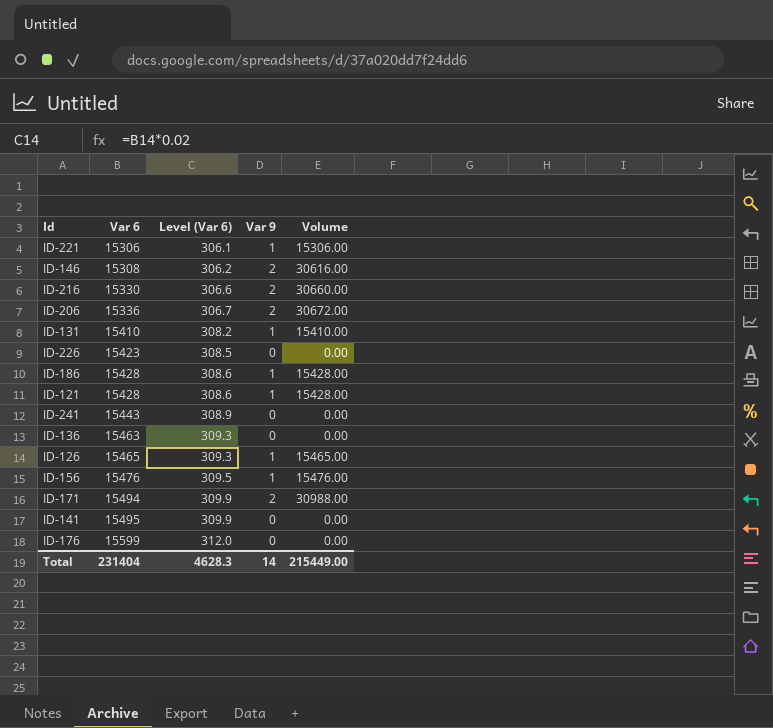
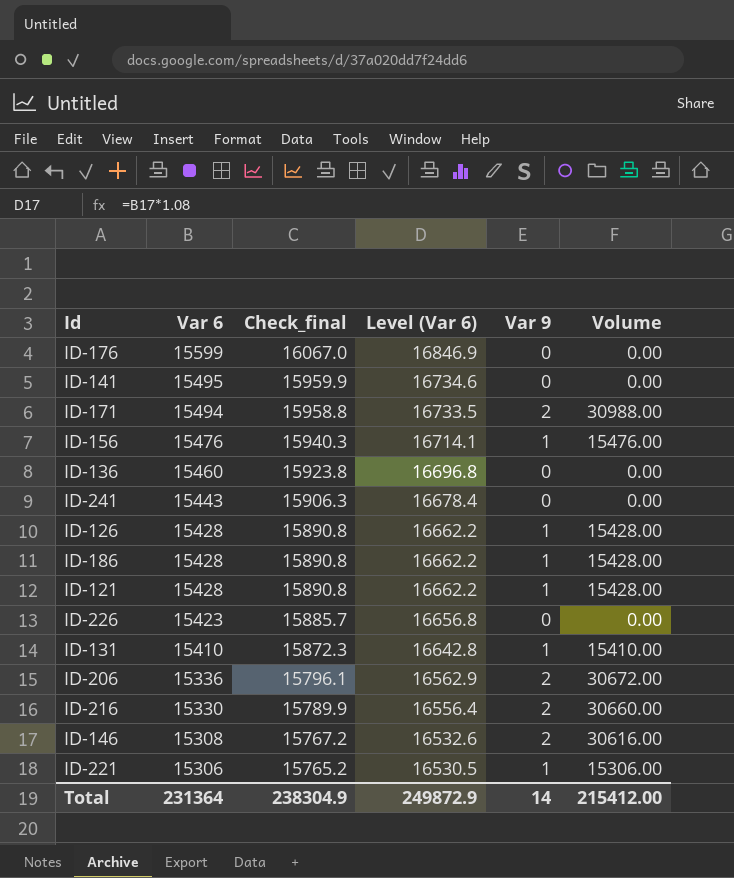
row order: Var 6 ascending -> Var 6 descending
column Check_final | formula: none -> [Var 6] * 1.03
column Level (Var 6) | formula: [Var 6] * 0.02 -> [Var 6] * 1.08
ID-136 | Var 6: 15463 -> 15460
ID-126 | Var 6: 15465 -> 15428
ID-126 | Volume: 15465.00 -> 15428.00
Total | Var 6: 231404 -> 231364
Total | Level (Var 6): 4628.3 -> 249872.9
Total | Volume: 215449.00 -> 215412.00

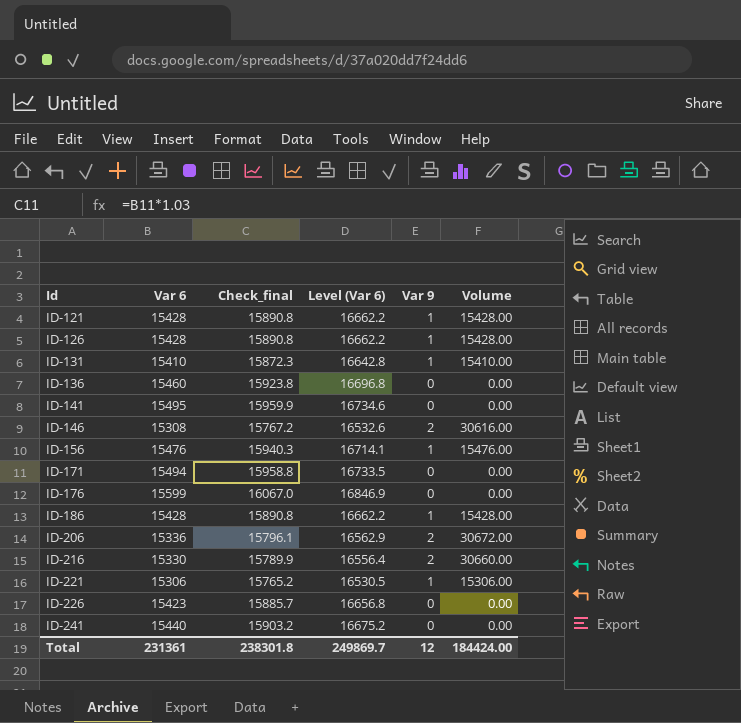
row order: Var 6 descending -> Id ascending
ID-171 | Var 9: 2 -> 0
ID-171 | Volume: 30988.00 -> 0.00
ID-241 | Var 6: 15443 -> 15440
ID-241 | Check_final: 15906.3 -> 15903.2
ID-241 | Level (Var 6): 16678.4 -> 16675.2
Total | Var 6: 231364 -> 231361
Total | Check_final: 238304.9 -> 238301.8
Total | Level (Var 6): 249872.9 -> 249869.7
Total | Var 9: 14 -> 12
Total | Volume: 215412.00 -> 184424.00

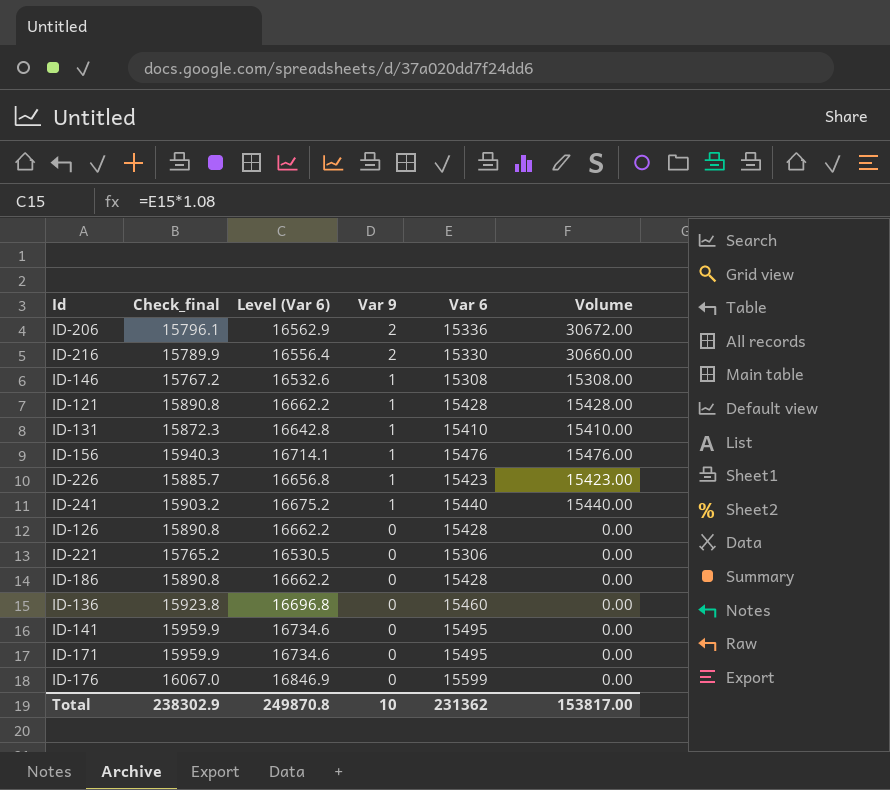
row order: Id ascending -> Var 9 descending
column Var 6 | position: 2 -> 5
ID-146 | Var 9: 2 -> 1
ID-146 | Volume: 30616.00 -> 15308.00
ID-226 | Var 9: 0 -> 1
ID-226 | Volume: 0.00 -> 15423.00
ID-241 | Var 9: 0 -> 1
ID-241 | Volume: 0.00 -> 15440.00
ID-126 | Var 9: 1 -> 0
ID-126 | Volume: 15428.00 -> 0.00
ID-221 | Var 9: 1 -> 0
ID-221 | Volume: 15306.00 -> 0.00
ID-186 | Var 9: 1 -> 0
ID-186 | Volume: 15428.00 -> 0.00
ID-171 | Check_final: 15958.8 -> 15959.9
ID-171 | Level (Var 6): 16733.5 -> 16734.6
ID-171 | Var 6: 15494 -> 15495
Total | Check_final: 238301.8 -> 238302.9
Total | Level (Var 6): 249869.7 -> 249870.8
Total | Var 9: 12 -> 10
Total | Var 6: 231361 -> 231362
Total | Volume: 184424.00 -> 153817.00

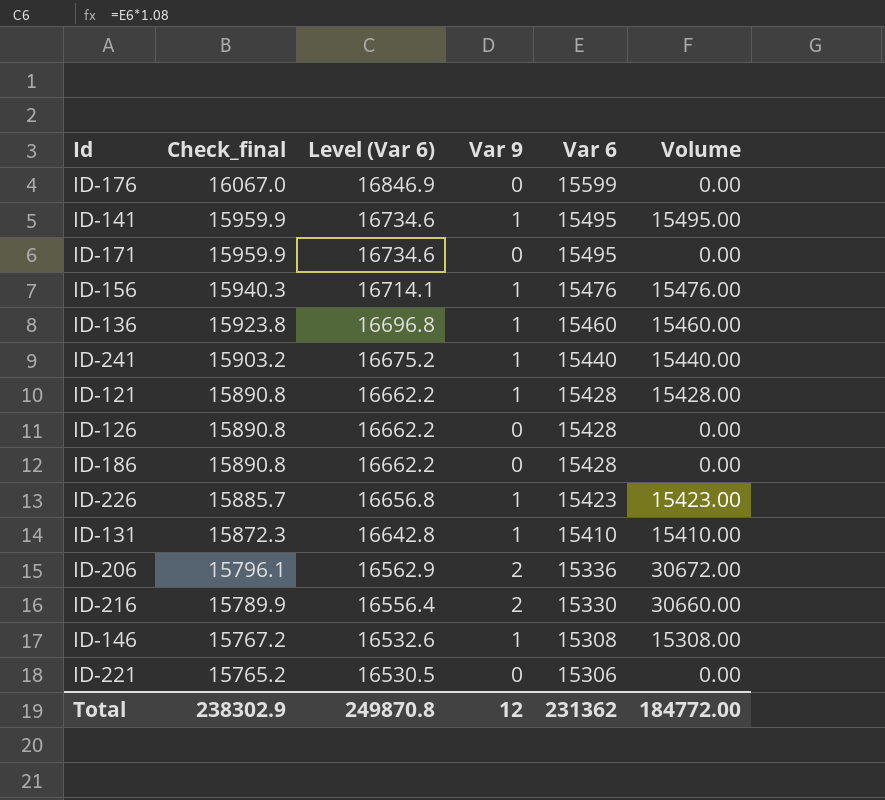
row order: Var 9 descending -> Check_final descending
ID-141 | Var 9: 0 -> 1
ID-141 | Volume: 0.00 -> 15495.00
ID-136 | Var 9: 0 -> 1
ID-136 | Volume: 0.00 -> 15460.00
Total | Var 9: 10 -> 12
Total | Volume: 153817.00 -> 184772.00

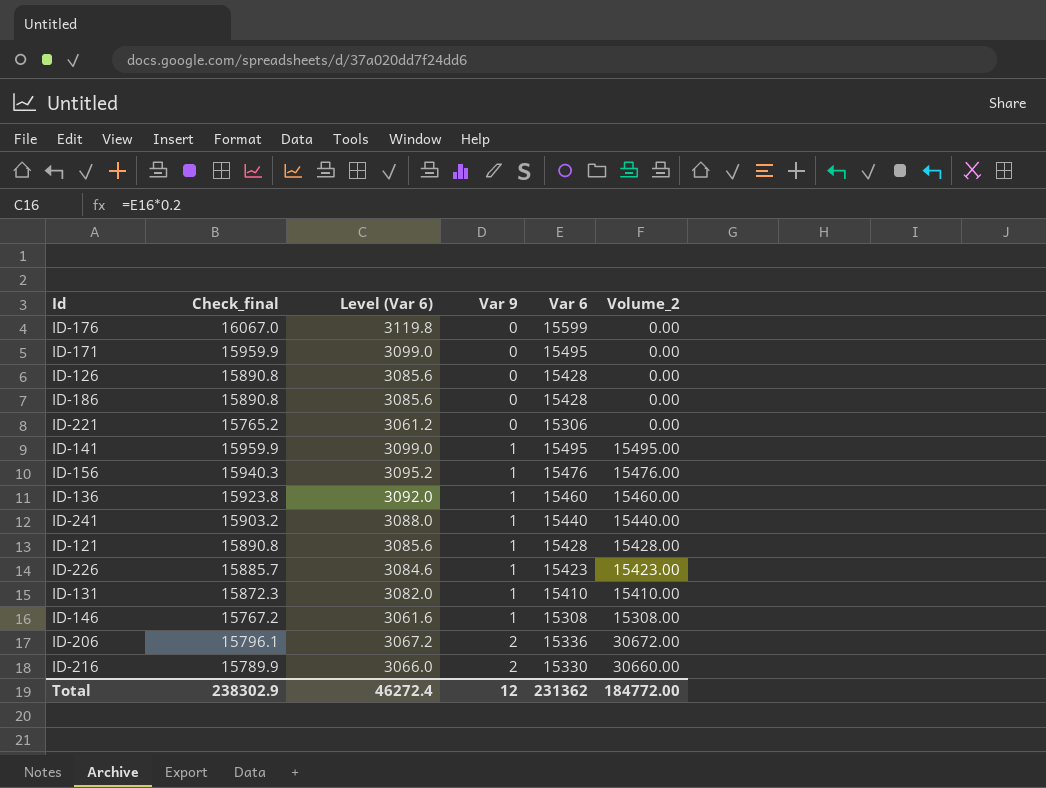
row order: Check_final descending -> Var 9 ascending
column Level (Var 6) | formula: [Var 6] * 1.08 -> [Var 6] * 0.2
column name: Volume -> Volume_2
Total | Level (Var 6): 249870.8 -> 46272.4

